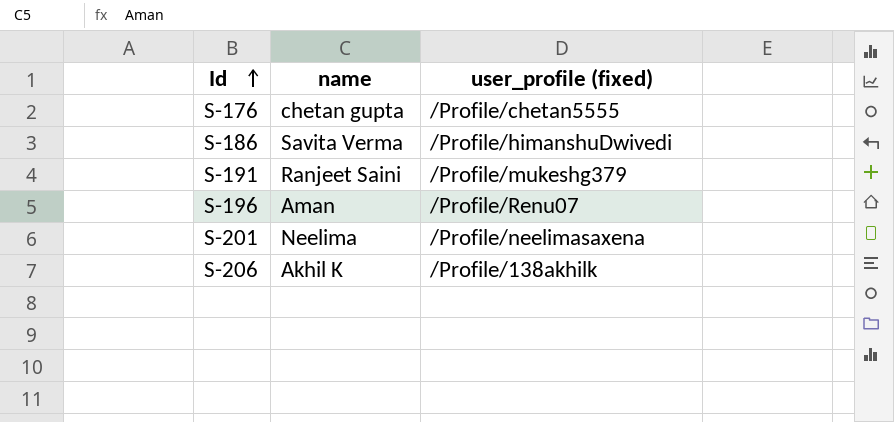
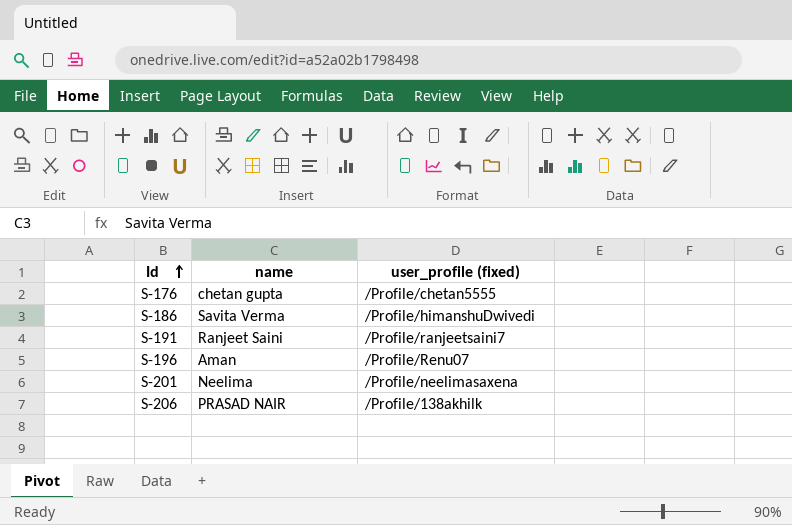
S-191 | user_profile (fixed): /Profile/mukeshg379 -> /Profile/ranjeetsaini7
S-206 | name: Akhil K -> PRASAD NAIR

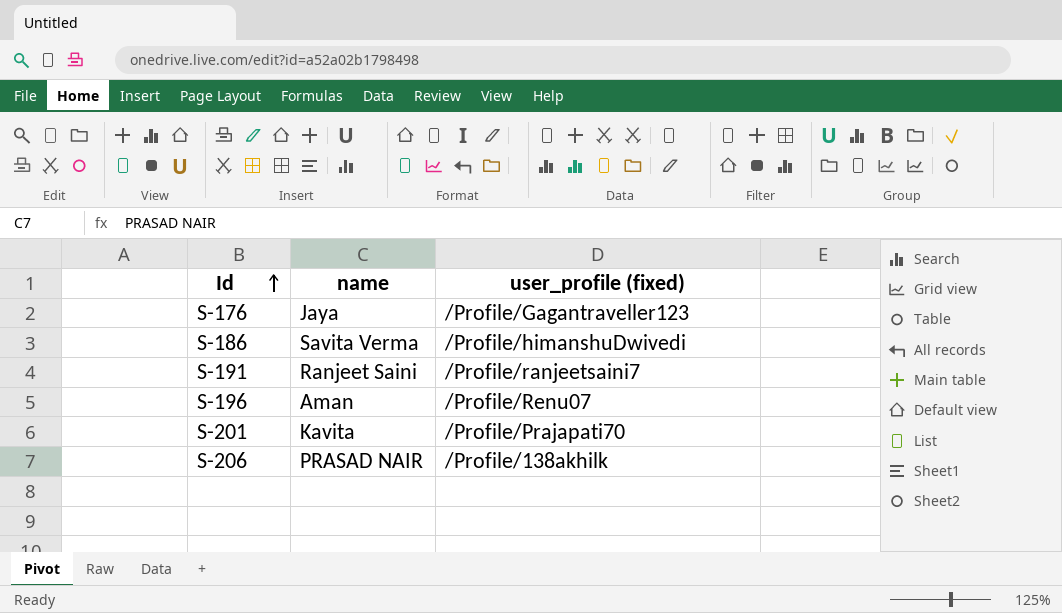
S-176 | name: chetan gupta -> Jaya
S-176 | user_profile (fixed): /Profile/chetan5555 -> /Profile/Gagantraveller123
S-201 | name: Neelima -> Kavita
S-201 | user_profile (fixed): /Profile/neelimasaxena -> /Profile/Prajapati70

